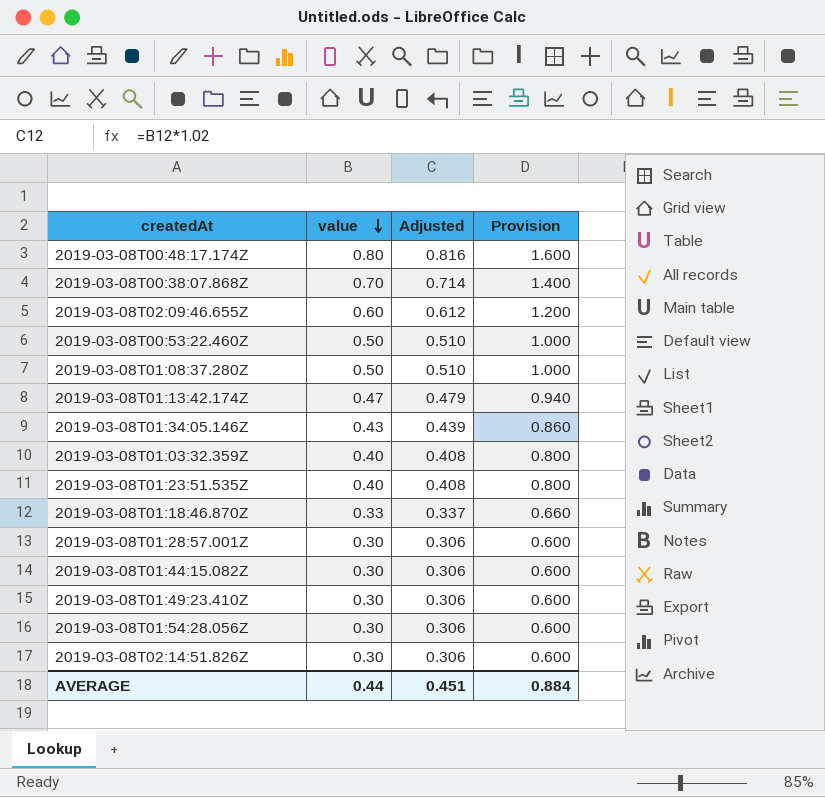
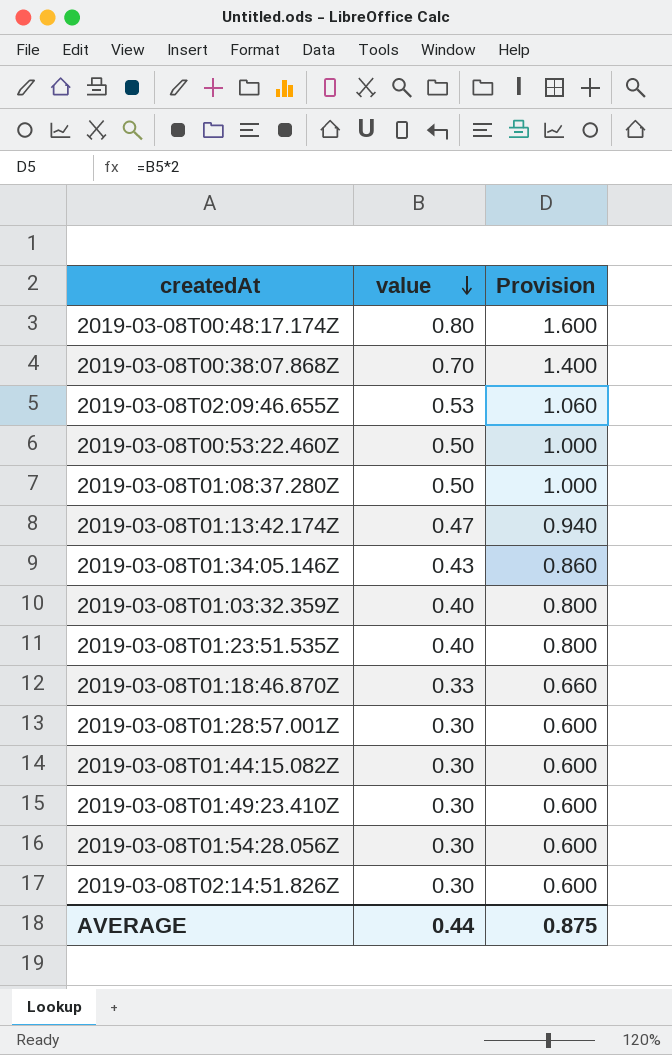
column Adjusted | formula: [value] * 1.02 -> none
2019-03-08T02:09:46.655Z | value: 0.60 -> 0.53
2019-03-08T02:09:46.655Z | Provision: 1.200 -> 1.060
AVERAGE | Provision: 0.884 -> 0.875

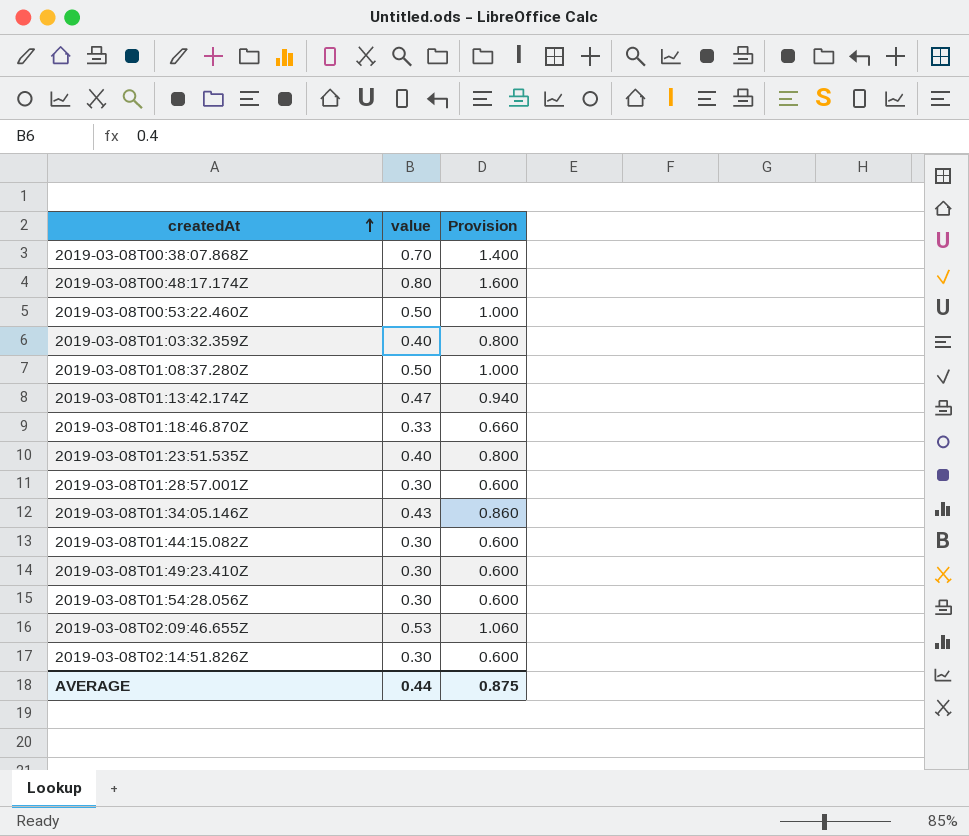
row order: value descending -> createdAt ascending

